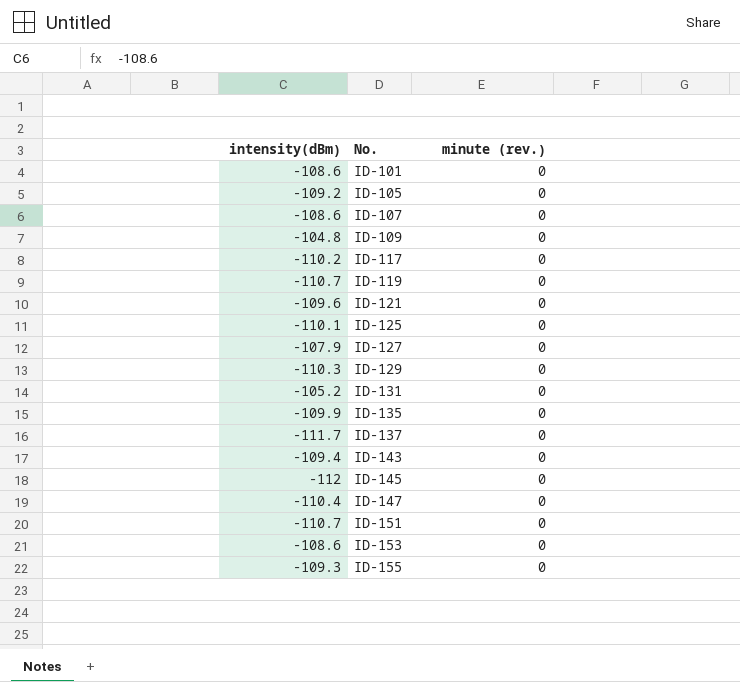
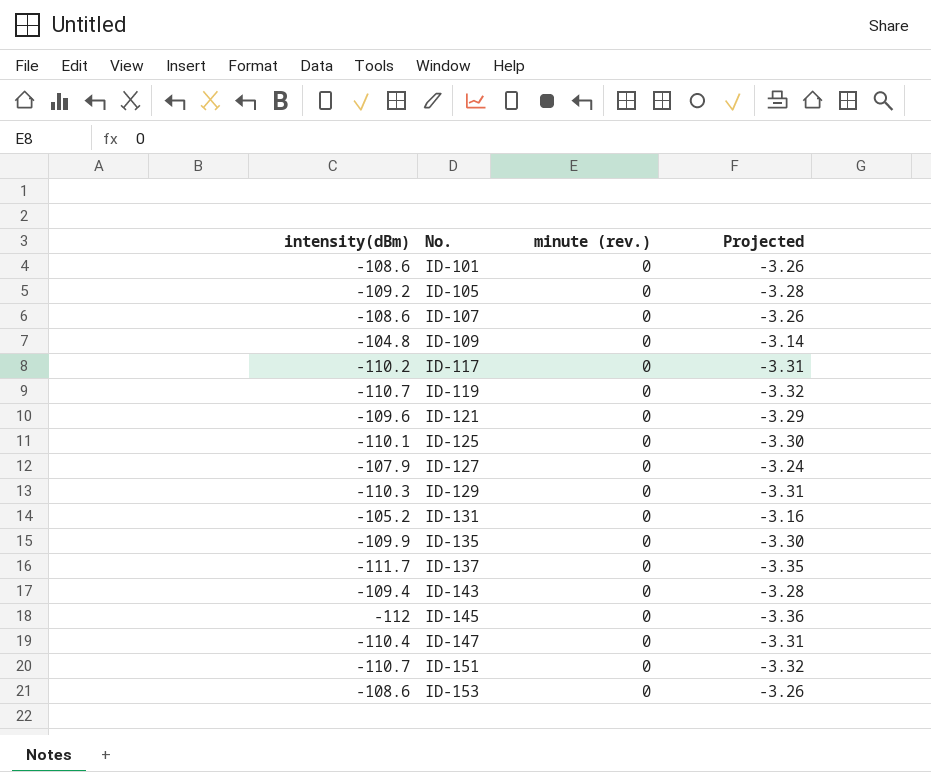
column Projected | formula: none -> [intensity(dBm)] * 0.03
row ID-155: -109.3 | 0 -> none

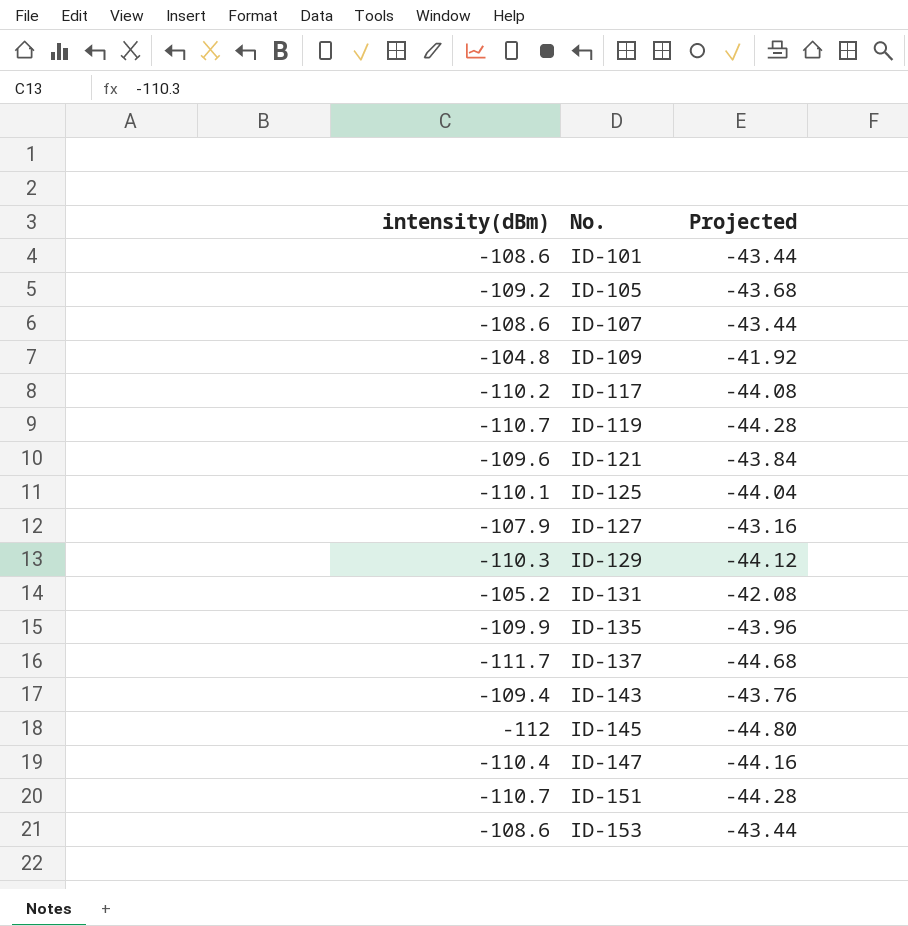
column minute (rev.) | position: 3 -> none
column Projected | formula: [intensity(dBm)] * 0.03 -> [intensity(dBm)] * 0.4

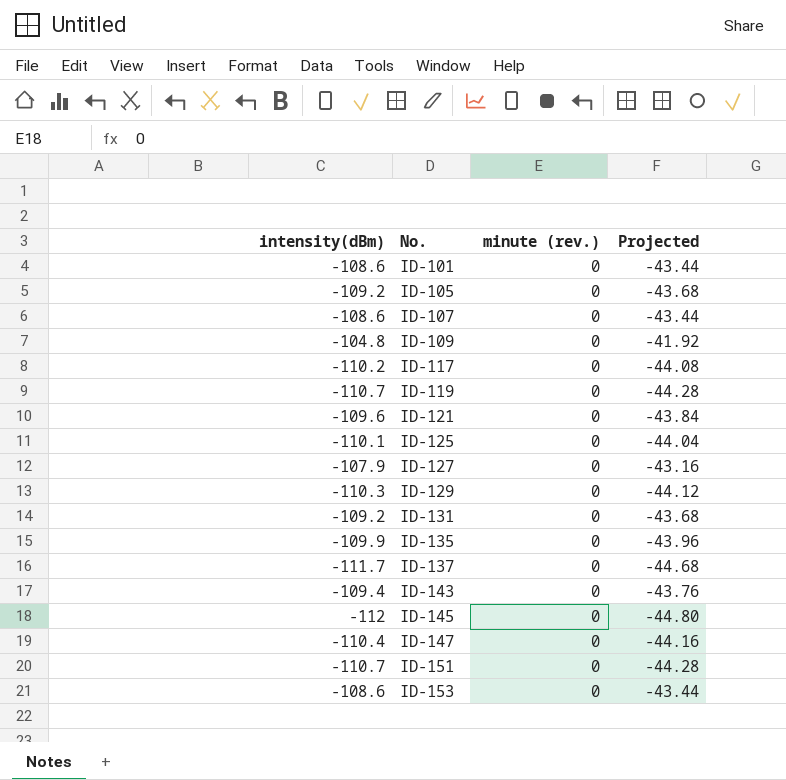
column minute (rev.) | position: none -> 3
ID-131 | intensity(dBm): -105.2 -> -109.2
ID-131 | Projected: -42.08 -> -43.68

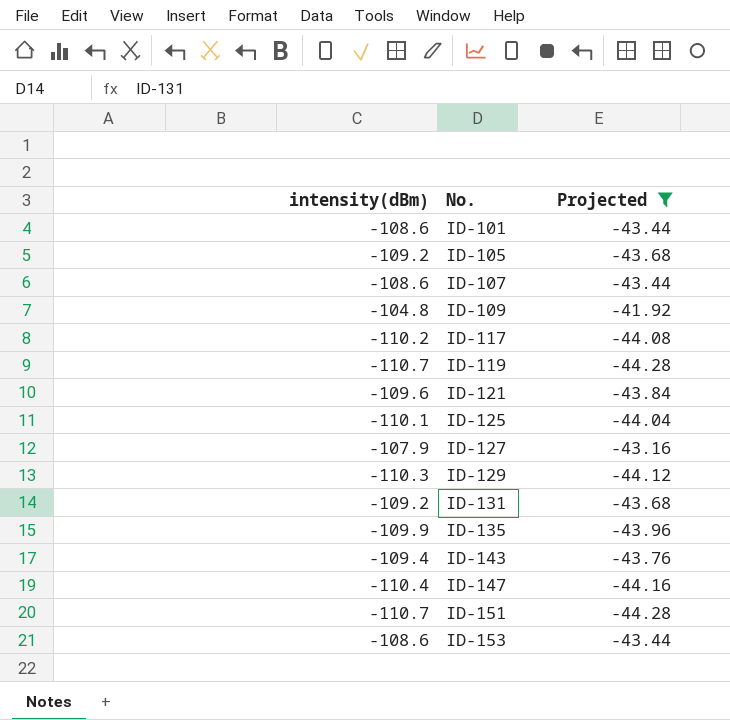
filter: none -> Projected >= -44.28
column minute (rev.) | position: 3 -> none

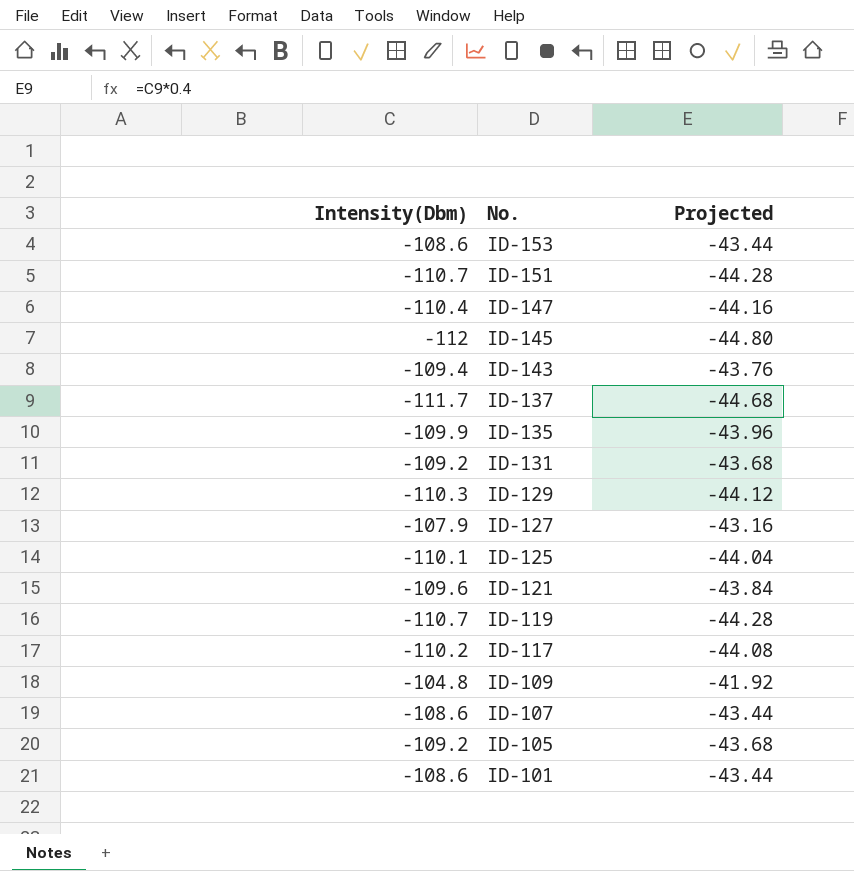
filter: Projected >= -44.28 -> none
row order: No. ascending -> No. descending
column name: intensity(dBm) -> Intensity(Dbm)

